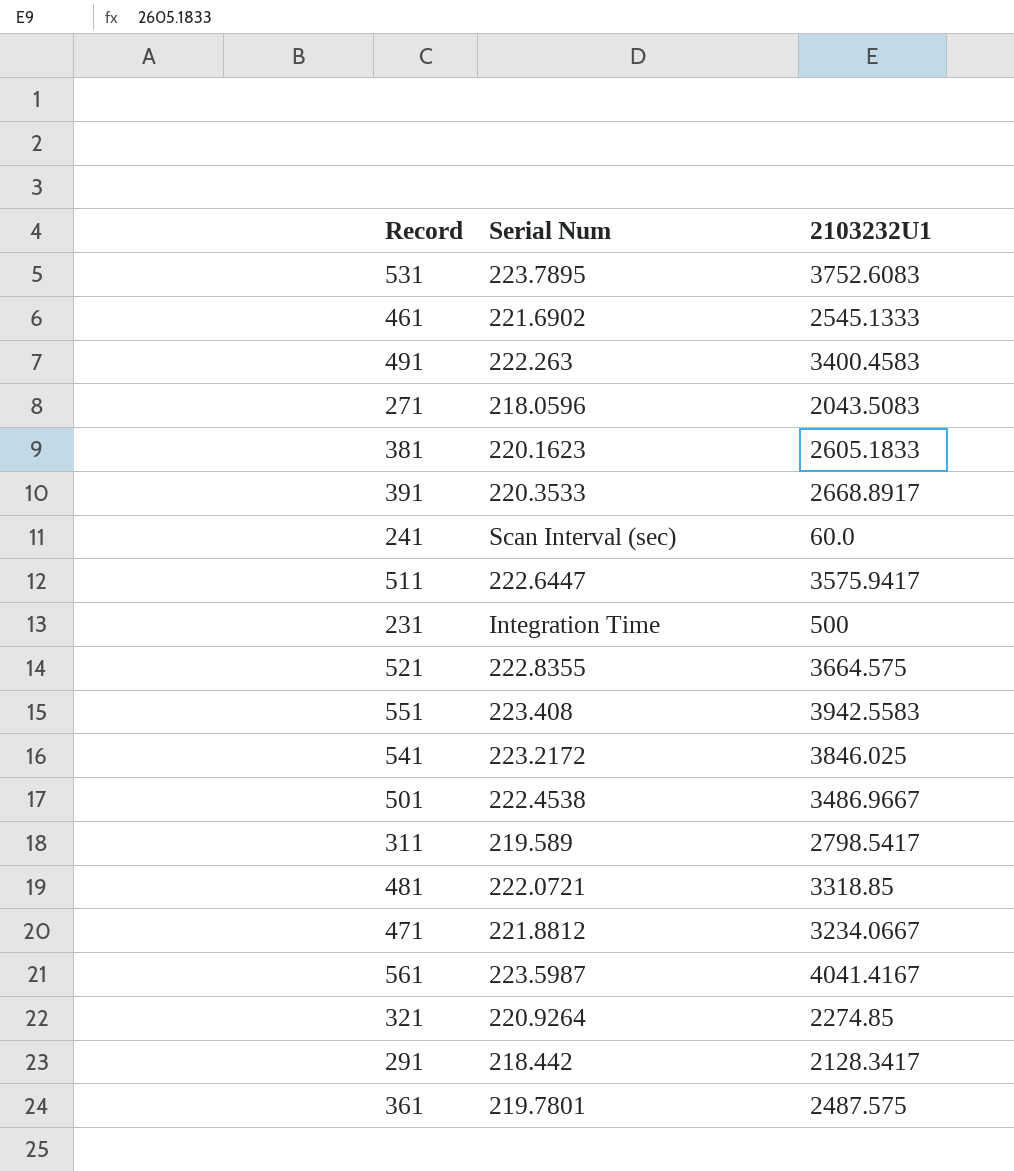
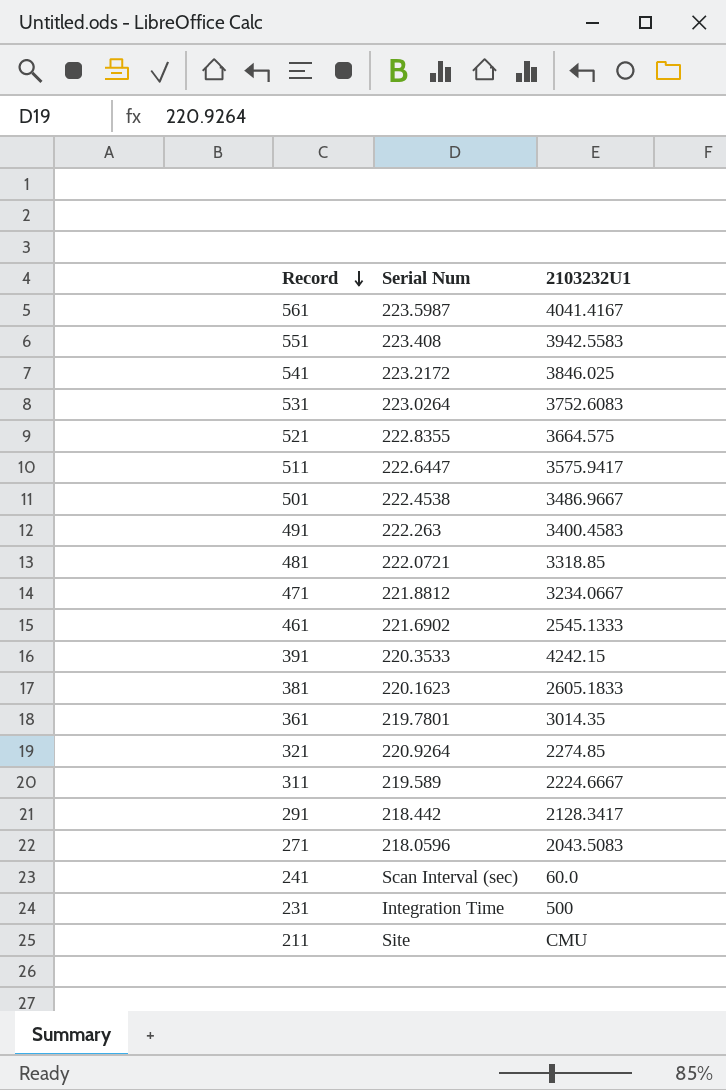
row order: none -> Record descending
531 | Serial Num: 223.7895 -> 223.0264
391 | 2103232U1: 2668.8917 -> 4242.15
361 | 2103232U1: 2487.575 -> 3014.35
311 | 2103232U1: 2798.5417 -> 2224.6667
row 211: none -> Site | CMU

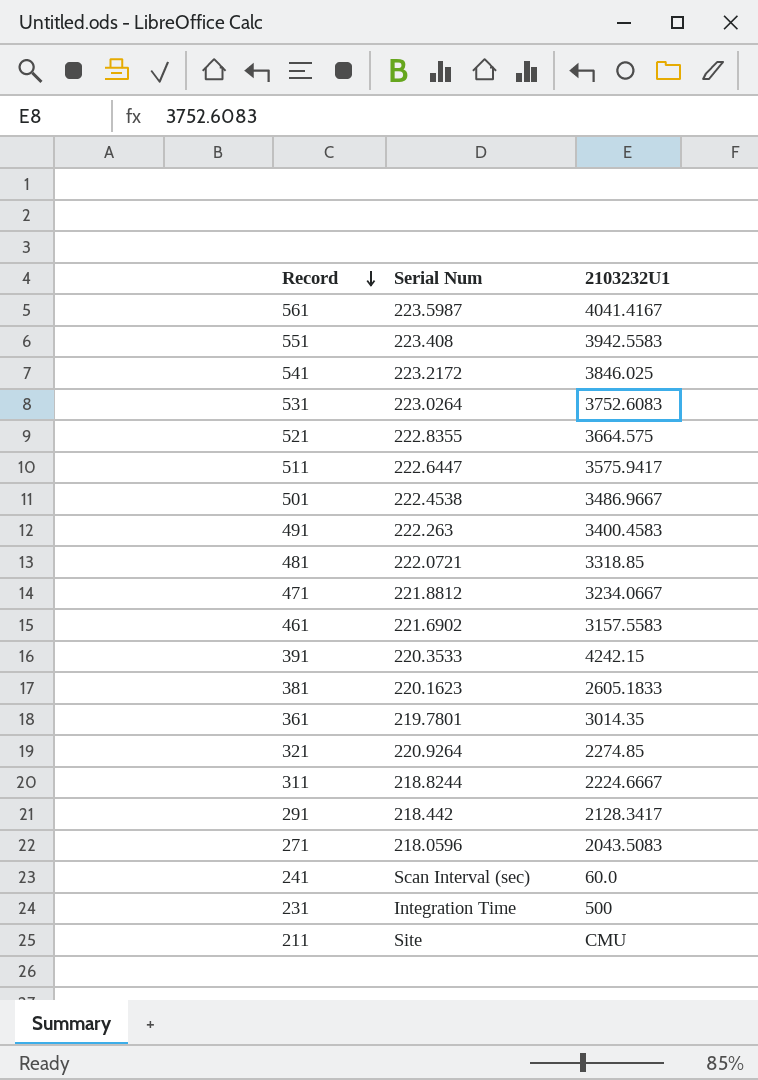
461 | 2103232U1: 2545.1333 -> 3157.5583
311 | Serial Num: 219.589 -> 218.8244

